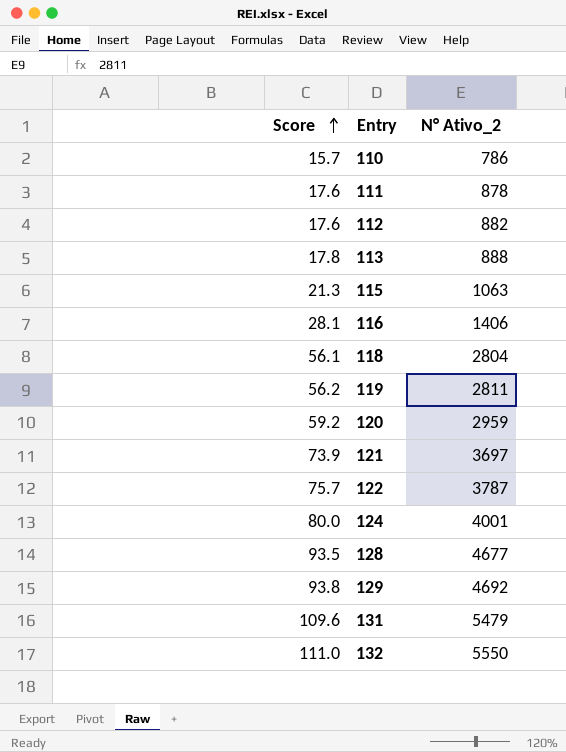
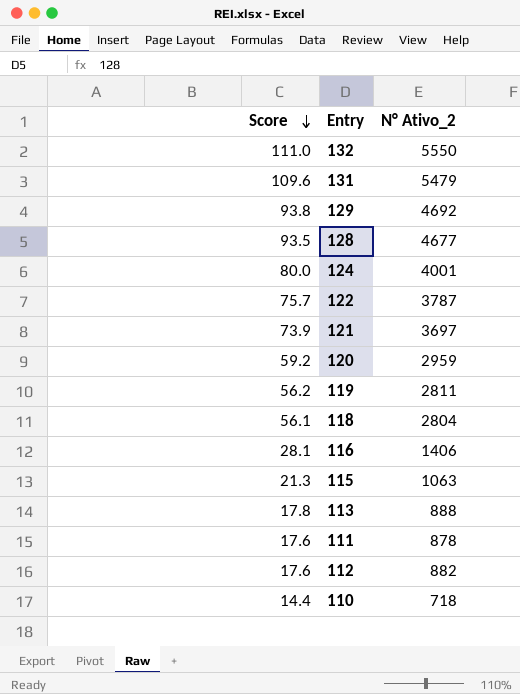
row order: Score ascending -> Score descending
110 | Score: 15.7 -> 14.4
110 | N° Ativo_2: 786 -> 718

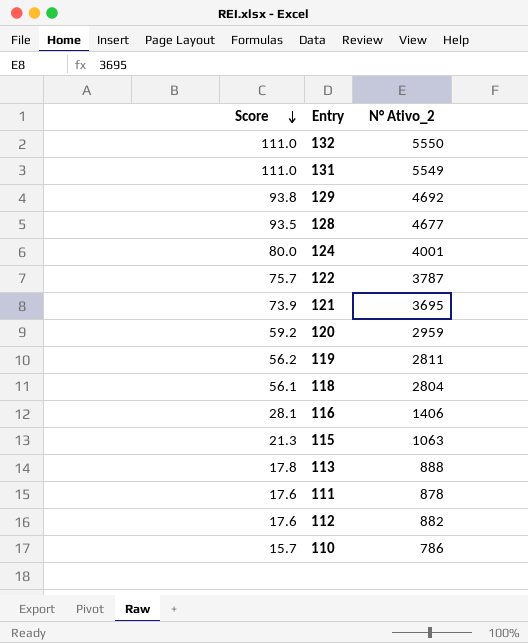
131 | Score: 109.6 -> 111.0
131 | N° Ativo_2: 5479 -> 5549
121 | N° Ativo_2: 3697 -> 3695
110 | Score: 14.4 -> 15.7
110 | N° Ativo_2: 718 -> 786

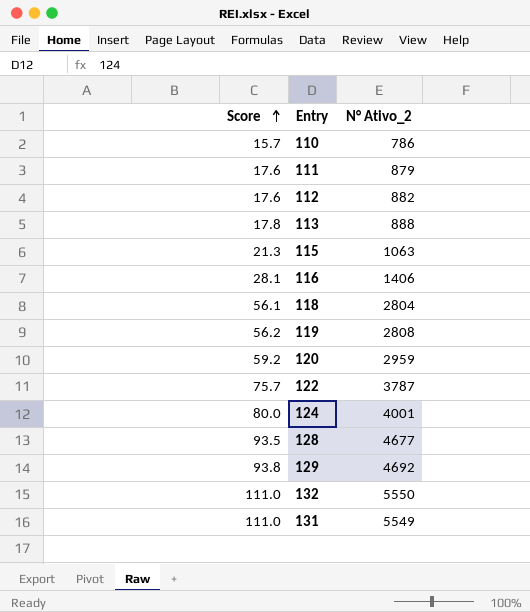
row order: Score descending -> Score ascending
row 121: 73.9 | 3695 -> none
111 | N° Ativo_2: 878 -> 879
119 | N° Ativo_2: 2811 -> 2808

